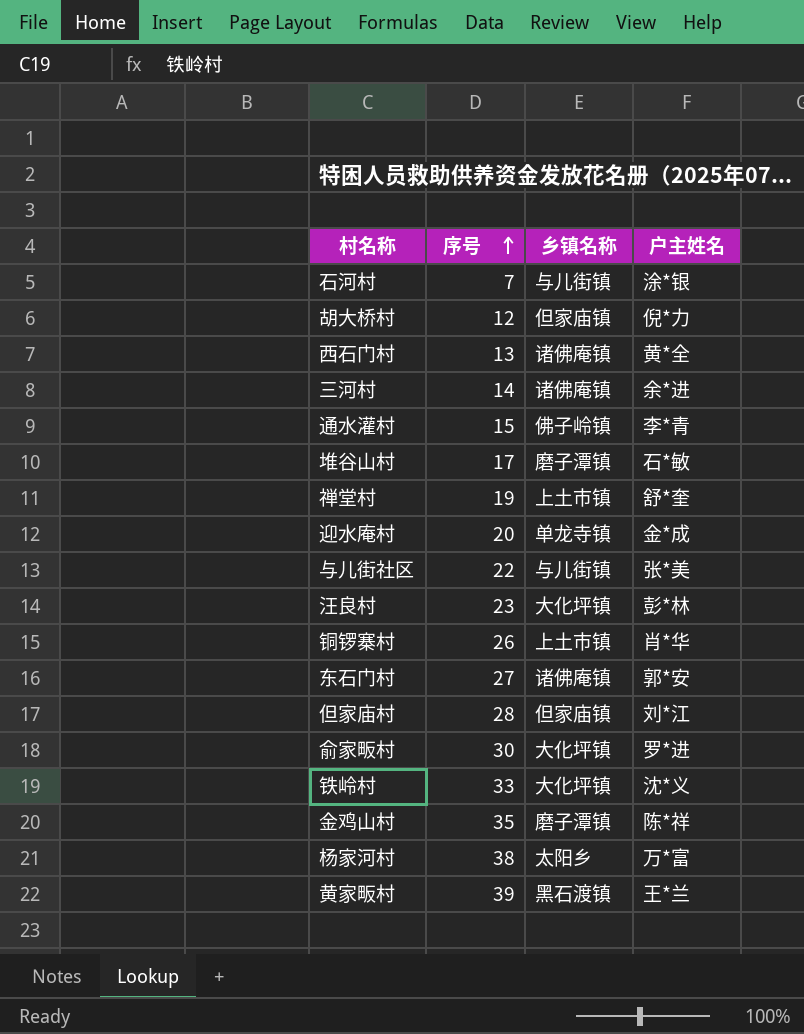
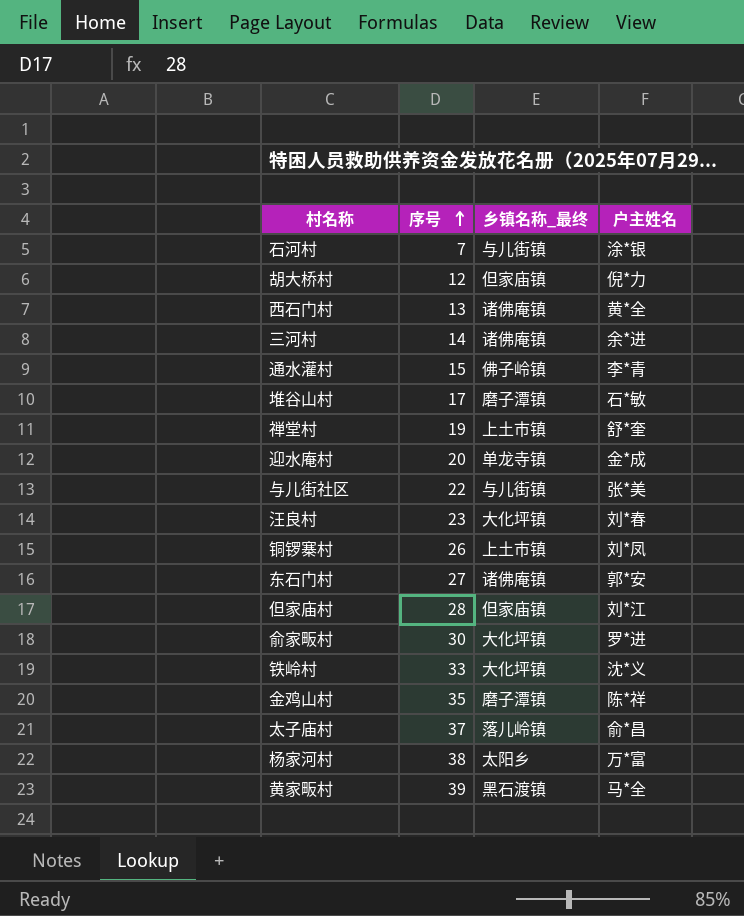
column name: 乡镇名称 -> 乡镇名称_最终
汪良村 | 户主姓名: 彭*林 -> 刘*春
铜锣寨村 | 户主姓名: 肖*华 -> 刘*凤
row 太子庙村: none -> 37 | 落儿岭镇 | 俞*昌
黄家畈村 | 户主姓名: 王*兰 -> 马*全

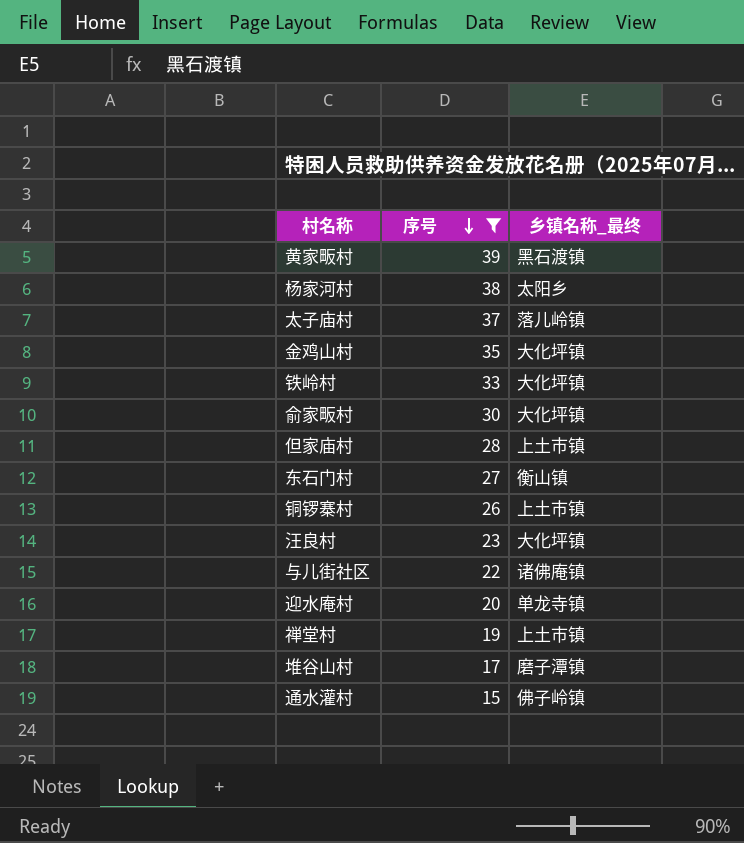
filter: none -> 序号 >= 15
row order: 序号 ascending -> 序号 descending
column 户主姓名 | position: 4 -> none
金鸡山村 | 乡镇名称_最终: 磨子潭镇 -> 大化坪镇
但家庙村 | 乡镇名称_最终: 但家庙镇 -> 上土市镇
东石门村 | 乡镇名称_最终: 诸佛庵镇 -> 衡山镇
与儿街社区 | 乡镇名称_最终: 与儿街镇 -> 诸佛庵镇

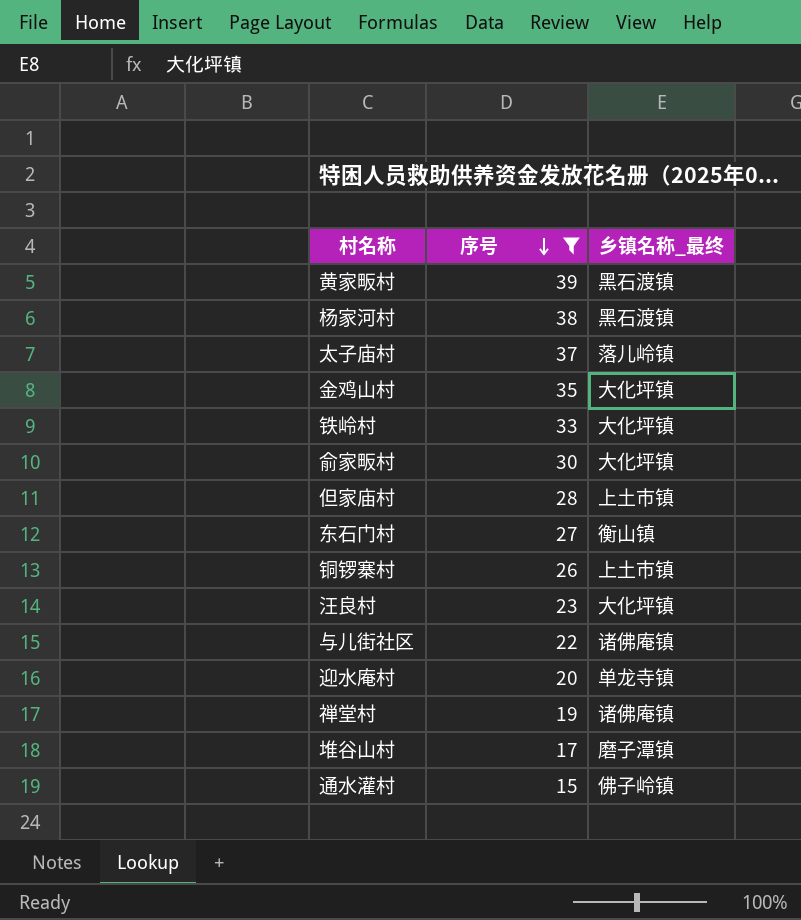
杨家河村 | 乡镇名称_最终: 太阳乡 -> 黑石渡镇
禅堂村 | 乡镇名称_最终: 上土市镇 -> 诸佛庵镇

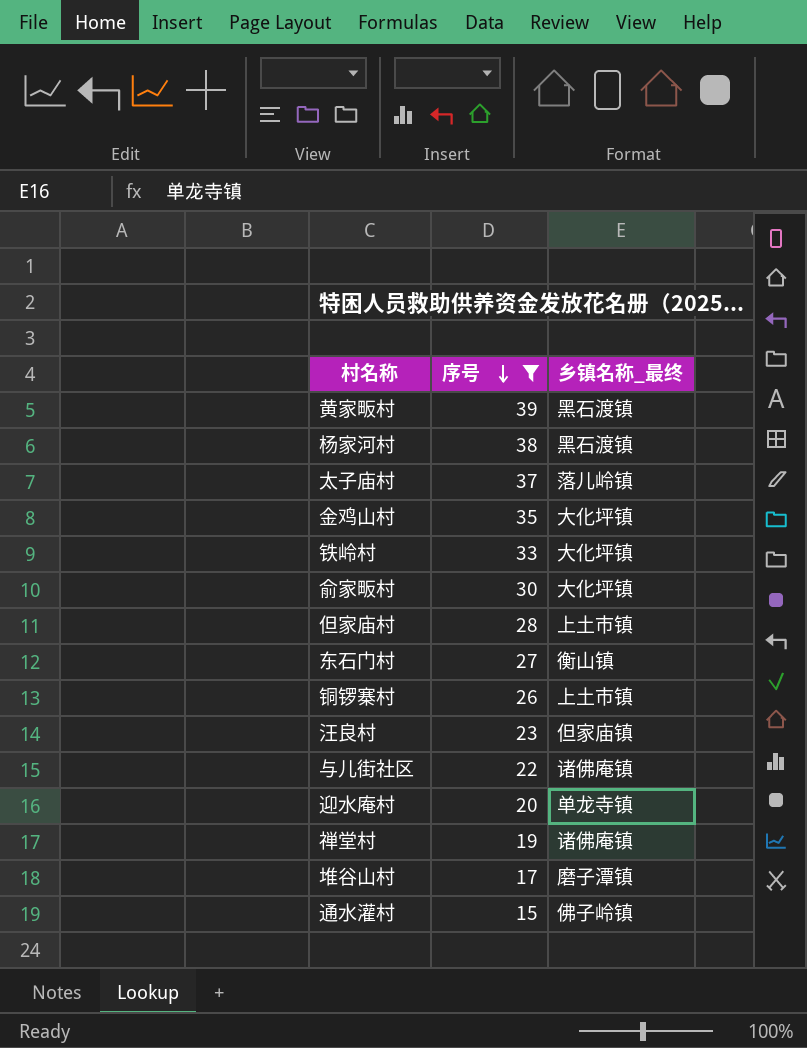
汪良村 | 乡镇名称_最终: 大化坪镇 -> 但家庙镇

